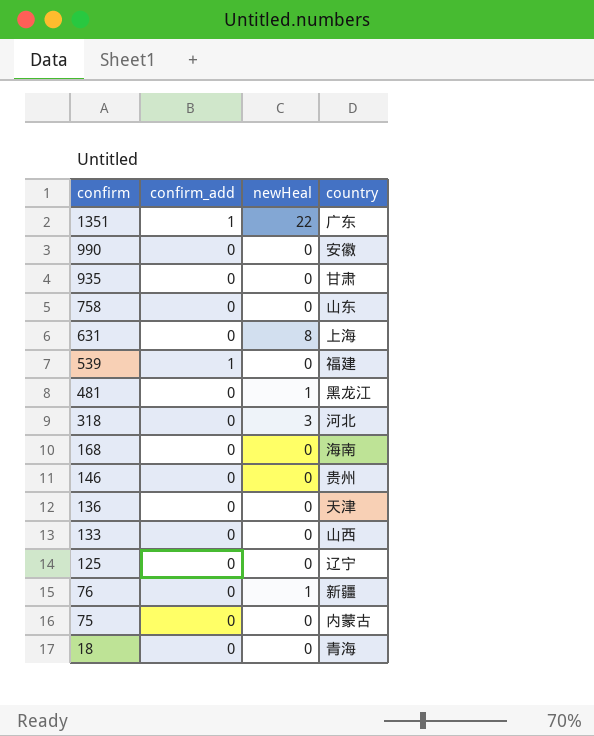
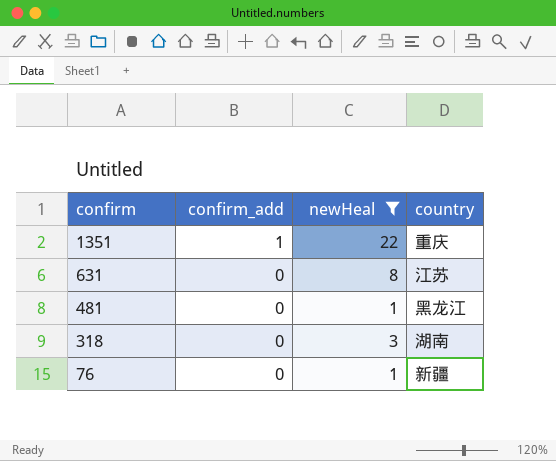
filter: none -> newHeal != 0
1351 | country: 广东 -> 重庆
631 | country: 上海 -> 江苏
318 | country: 河北 -> 湖南

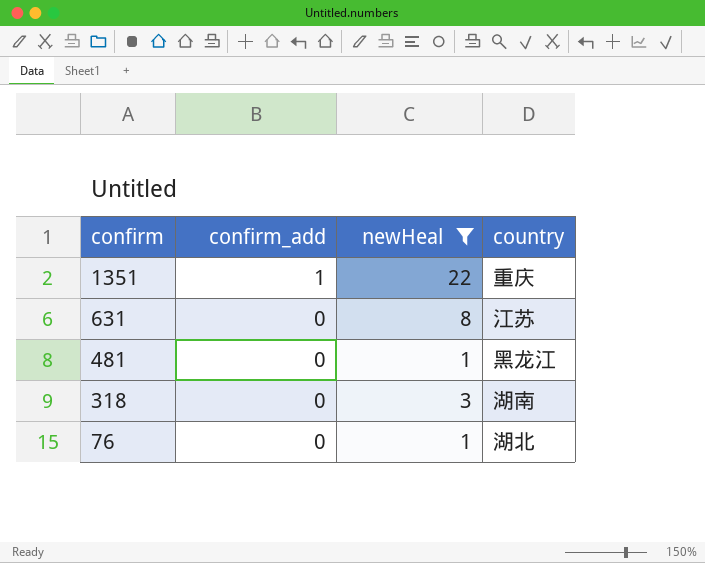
76 | country: 新疆 -> 湖北

